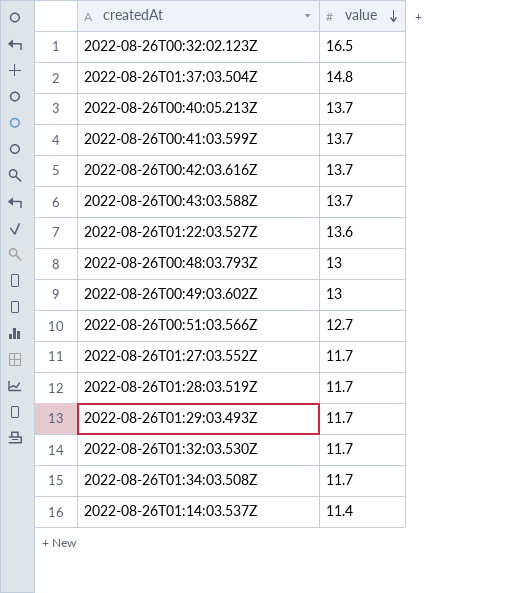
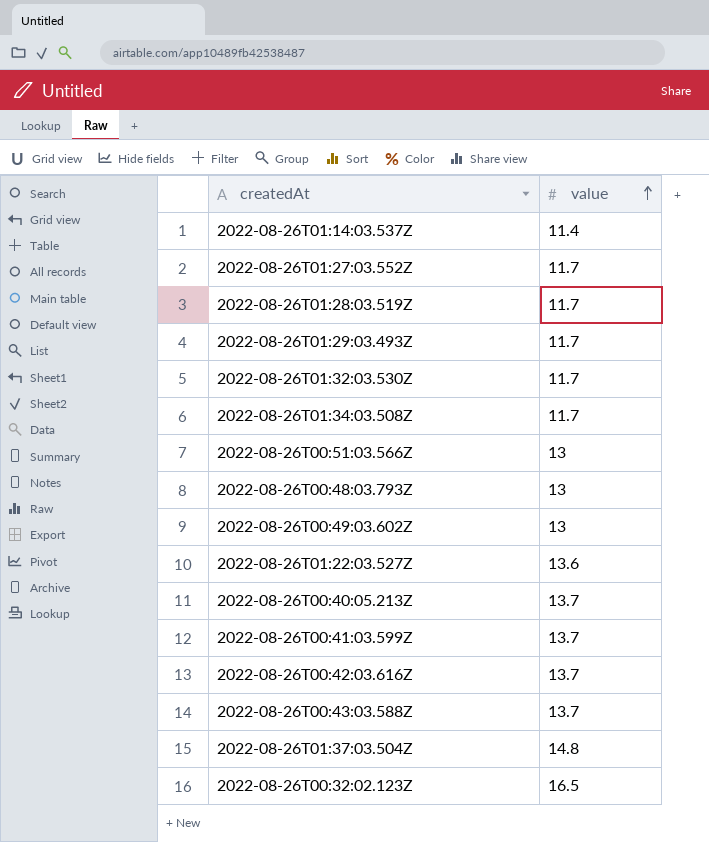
row order: value descending -> value ascending
2022-08-26T00:51:03.566Z | value: 12.7 -> 13

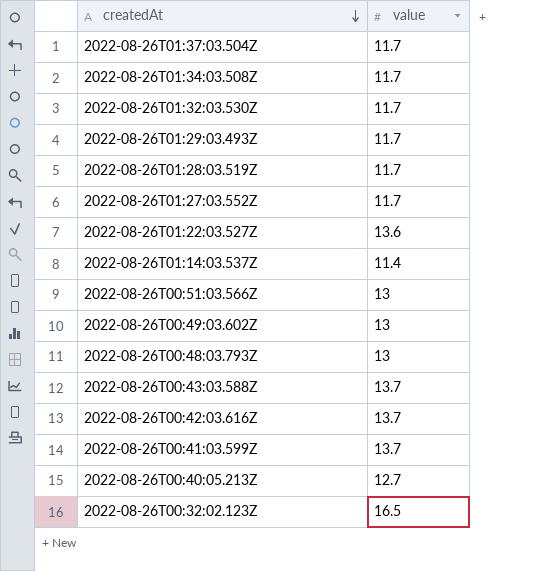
row order: value ascending -> createdAt descending
2022-08-26T01:37:03.504Z | value: 14.8 -> 11.7
2022-08-26T00:40:05.213Z | value: 13.7 -> 12.7

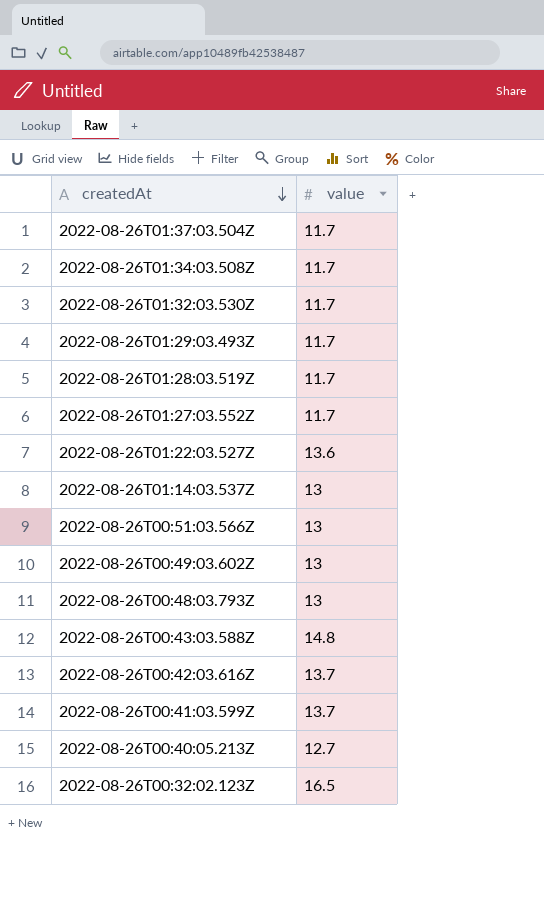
2022-08-26T01:14:03.537Z | value: 11.4 -> 13
2022-08-26T00:43:03.588Z | value: 13.7 -> 14.8

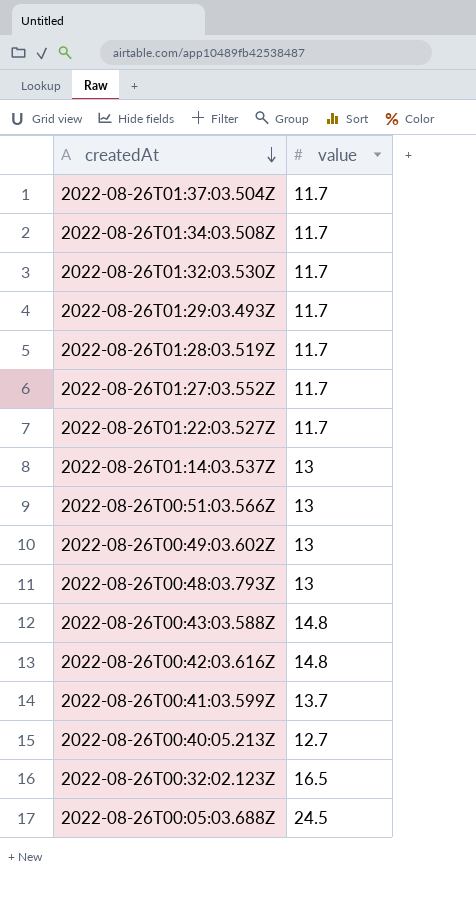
2022-08-26T01:22:03.527Z | value: 13.6 -> 11.7
2022-08-26T00:42:03.616Z | value: 13.7 -> 14.8
row 2022-08-26T00:05:03.688Z: none -> 24.5

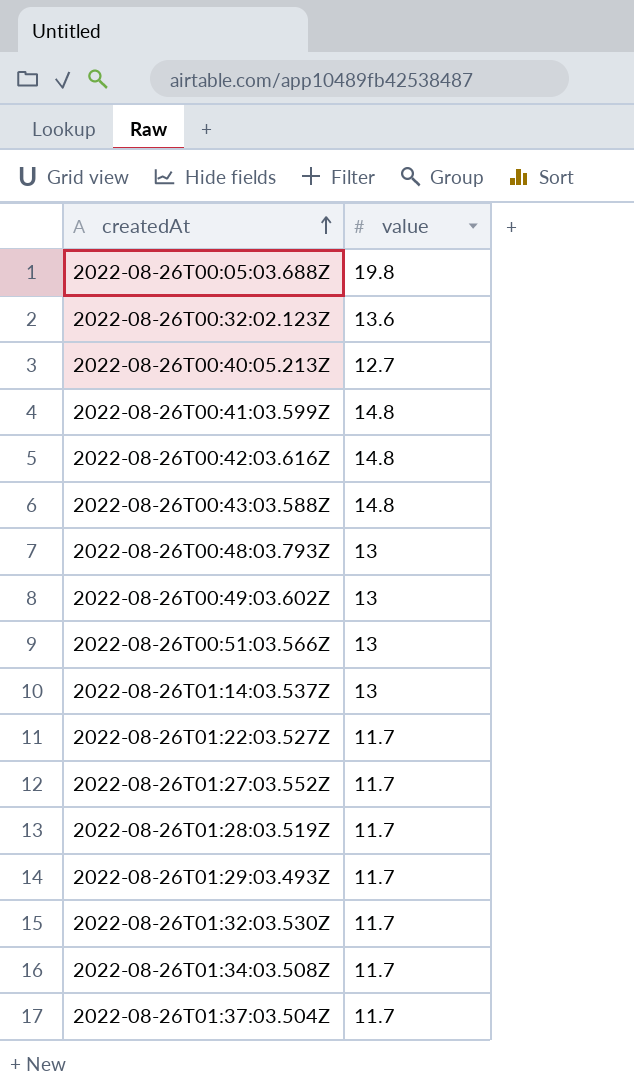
row order: createdAt descending -> createdAt ascending
2022-08-26T00:05:03.688Z | value: 24.5 -> 19.8
2022-08-26T00:32:02.123Z | value: 16.5 -> 13.6
2022-08-26T00:41:03.599Z | value: 13.7 -> 14.8

